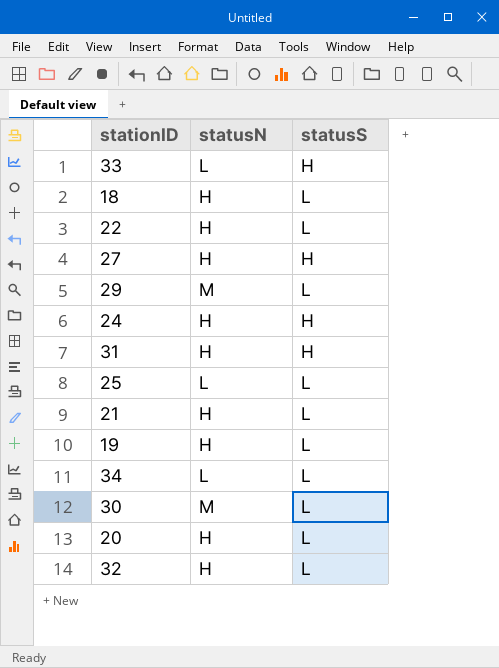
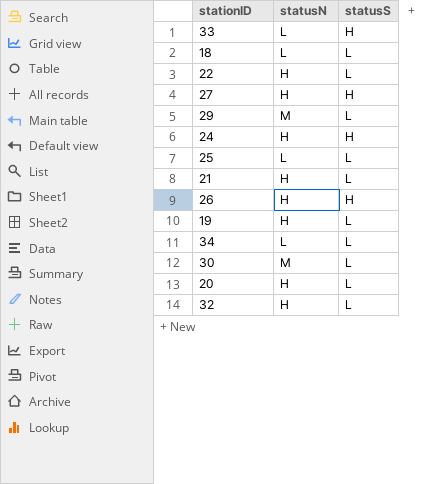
row 31: H | H -> none
18 | statusN: H -> L
row 26: none -> H | H

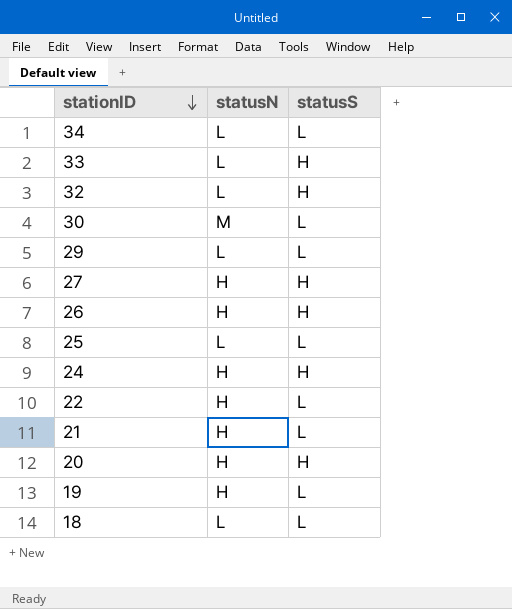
row order: none -> stationID descending
32 | statusN: H -> L
32 | statusS: L -> H
29 | statusN: M -> L
20 | statusS: L -> H

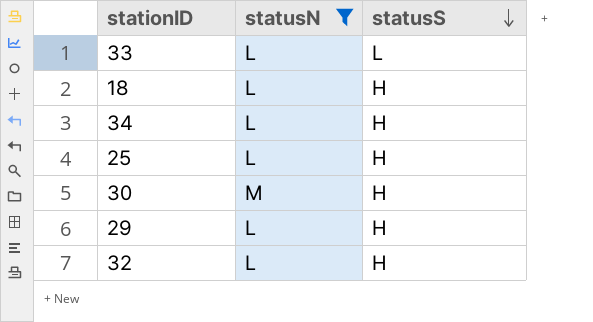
filter: none -> statusN != H
row order: stationID descending -> statusS descending
33 | statusS: H -> L
18 | statusS: L -> H
34 | statusS: L -> H
25 | statusS: L -> H
30 | statusS: L -> H
29 | statusS: L -> H

